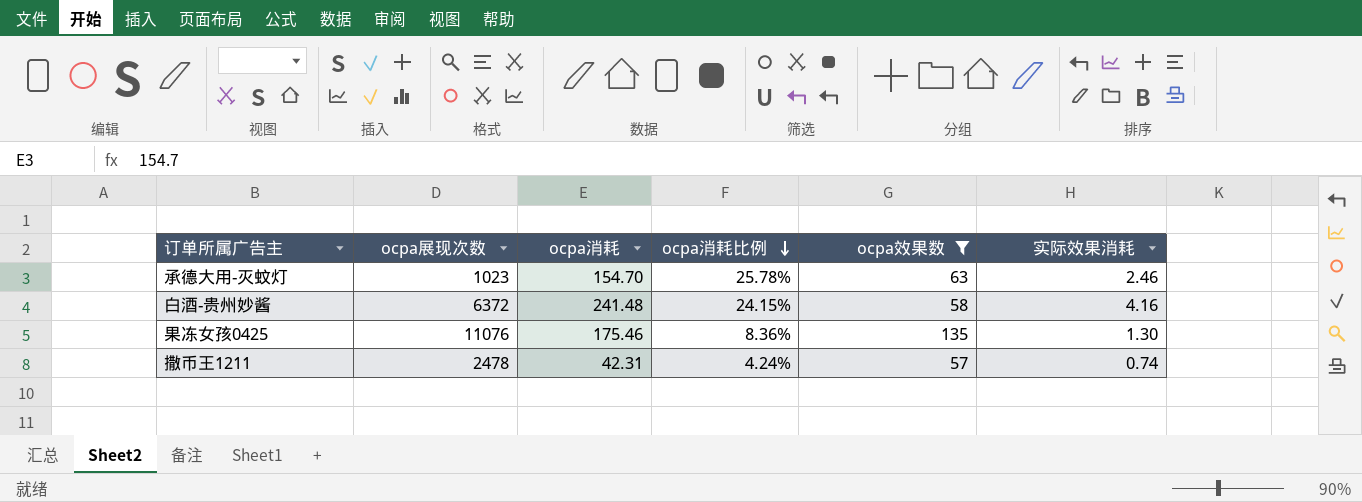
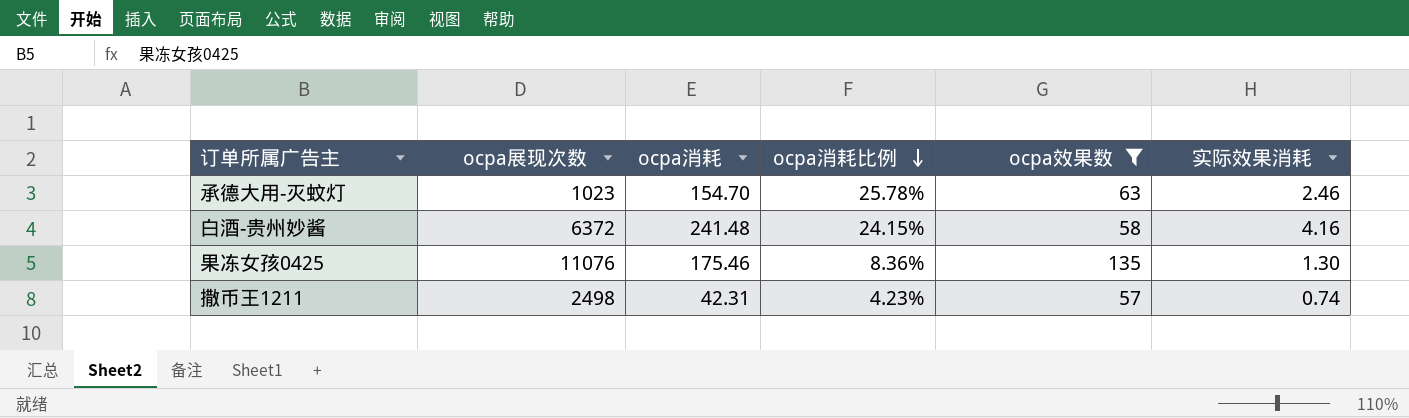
撒币王1211 | ocpa展现次数: 2478 -> 2498
撒币王1211 | ocpa消耗比例: 4.24% -> 4.23%

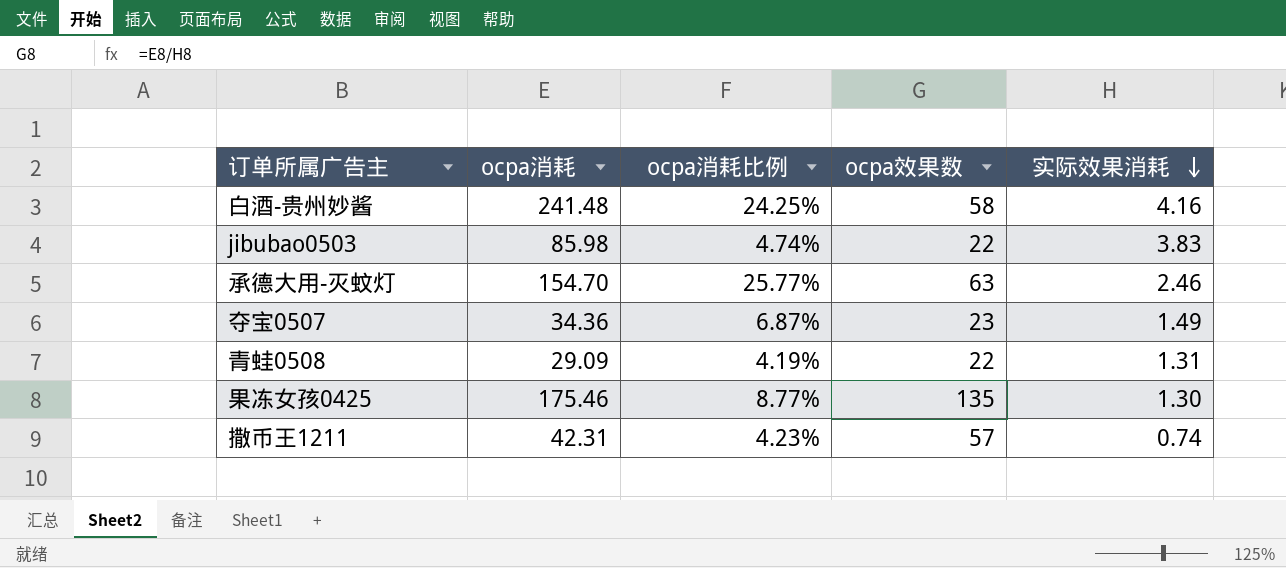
filter: ocpa效果数 >= 57 -> none
row order: ocpa消耗比例 descending -> 实际效果消耗 descending
column ocpa展现次数 | position: 2 -> none
白酒-贵州妙酱 | ocpa消耗比例: 24.15% -> 24.25%
承德大用-灭蚊灯 | ocpa消耗比例: 25.78% -> 25.77%
果冻女孩0425 | ocpa消耗比例: 8.36% -> 8.77%

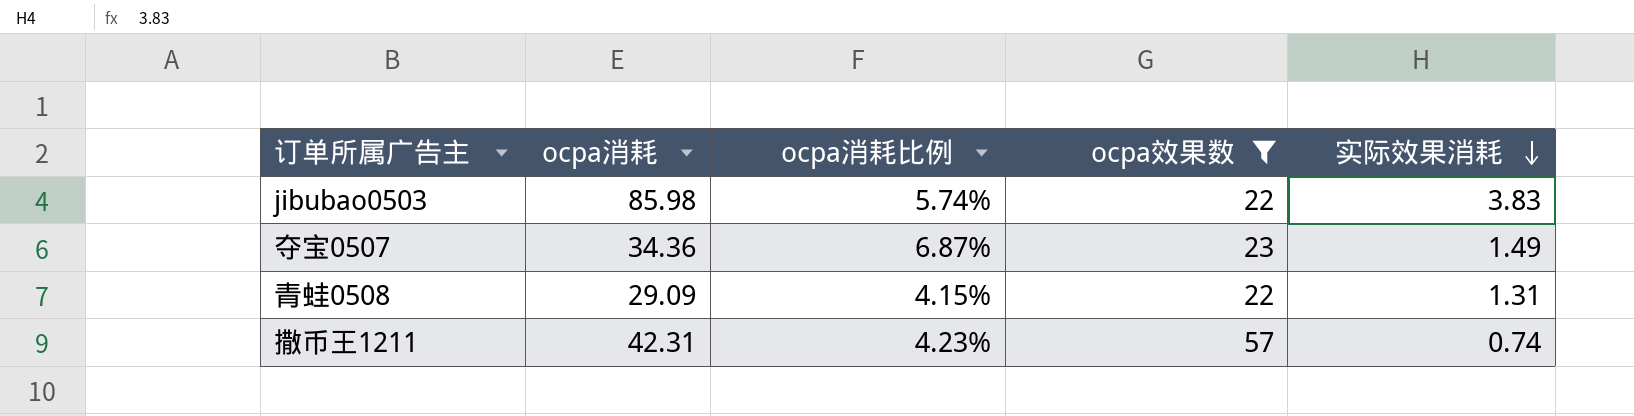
filter: none -> ocpa效果数 <= 57
jibubao0503 | ocpa消耗比例: 4.74% -> 5.74%
青蛙0508 | ocpa消耗比例: 4.19% -> 4.15%

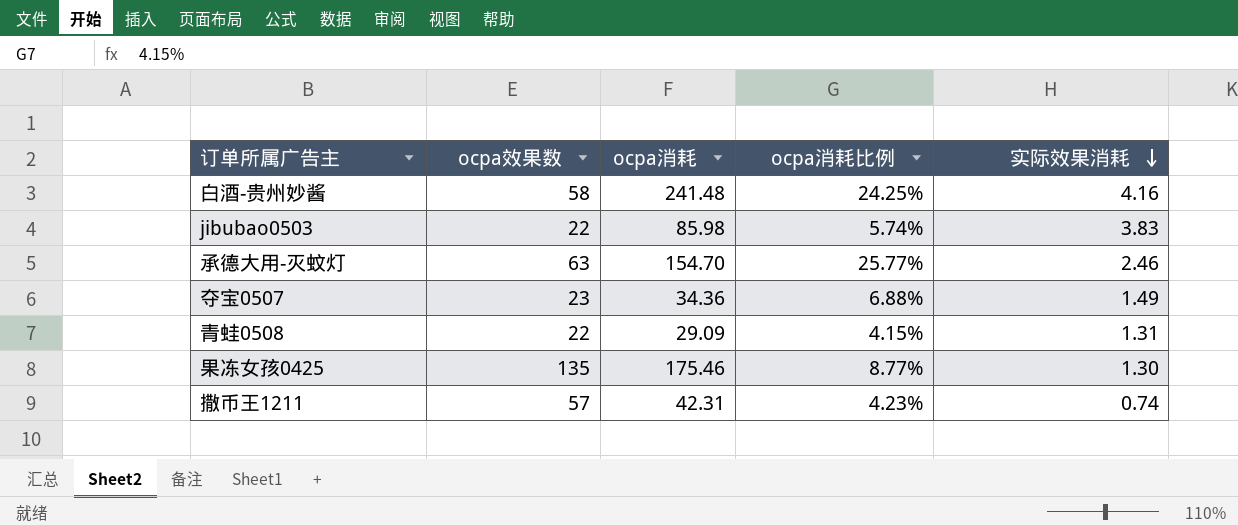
filter: ocpa效果数 <= 57 -> none
column ocpa效果数 | position: 4 -> 2
夺宝0507 | ocpa消耗比例: 6.87% -> 6.88%

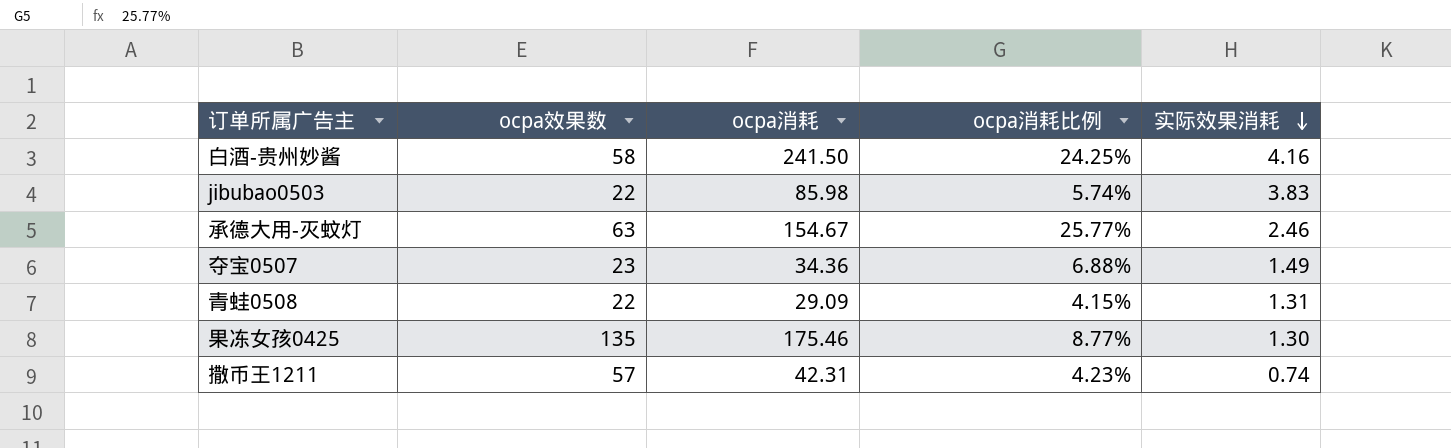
白酒-贵州妙酱 | ocpa消耗: 241.48 -> 241.50
承德大用-灭蚊灯 | ocpa消耗: 154.70 -> 154.67

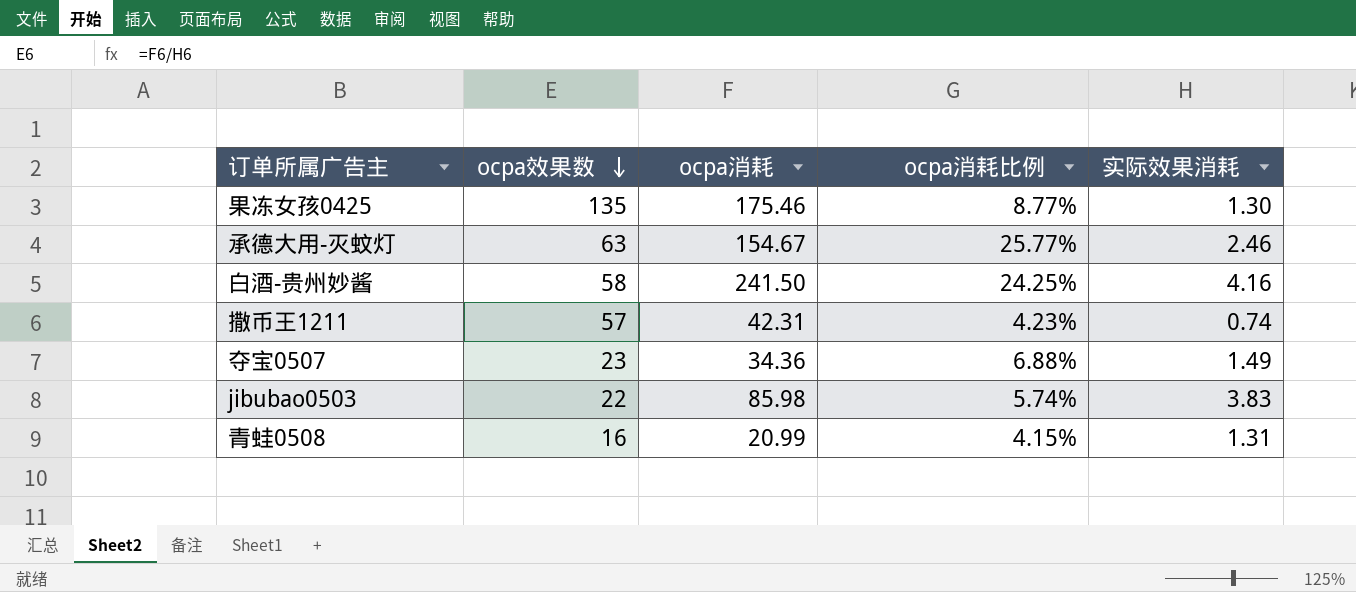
row order: 实际效果消耗 descending -> ocpa效果数 descending
青蛙0508 | ocpa效果数: 22 -> 16
青蛙0508 | ocpa消耗: 29.09 -> 20.99

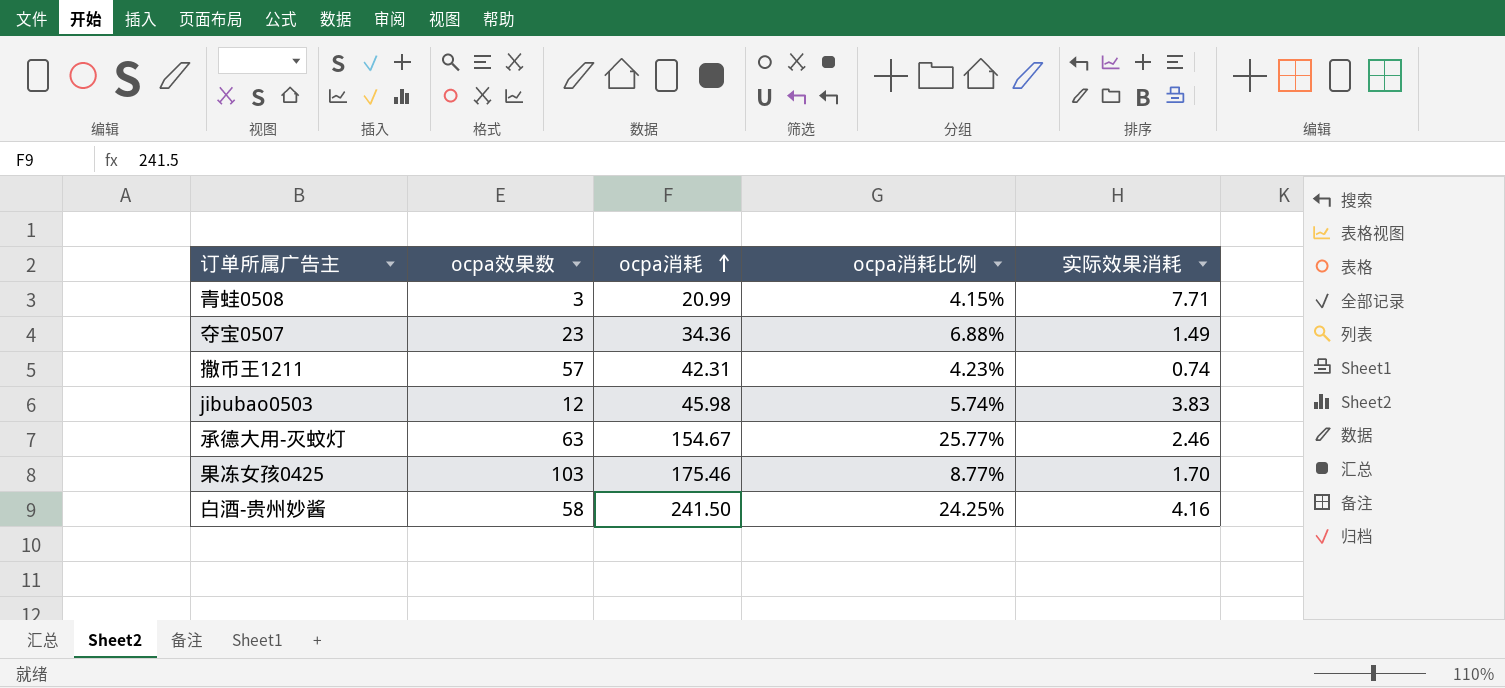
row order: ocpa效果数 descending -> ocpa消耗 ascending
青蛙0508 | ocpa效果数: 16 -> 3
青蛙0508 | 实际效果消耗: 1.31 -> 7.71
jibubao0503 | ocpa效果数: 22 -> 12
jibubao0503 | ocpa消耗: 85.98 -> 45.98
果冻女孩0425 | ocpa效果数: 135 -> 103
果冻女孩0425 | 实际效果消耗: 1.30 -> 1.70

